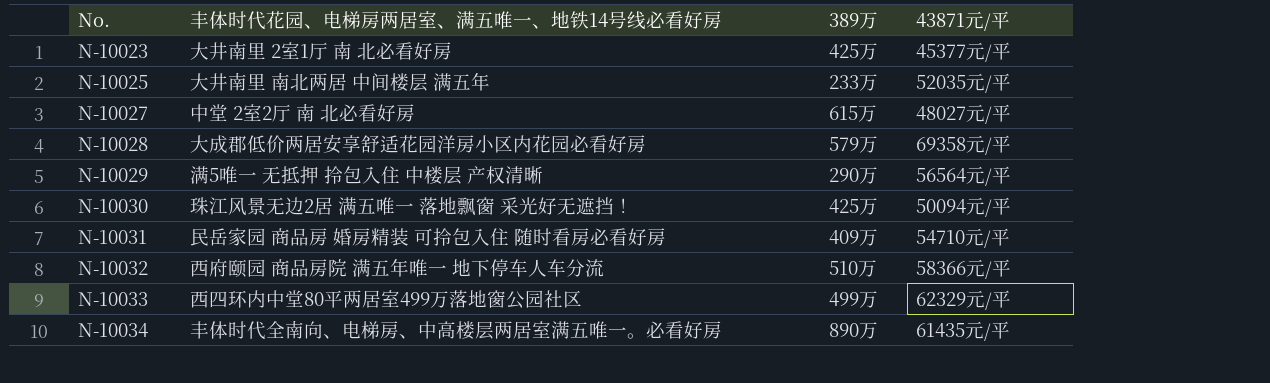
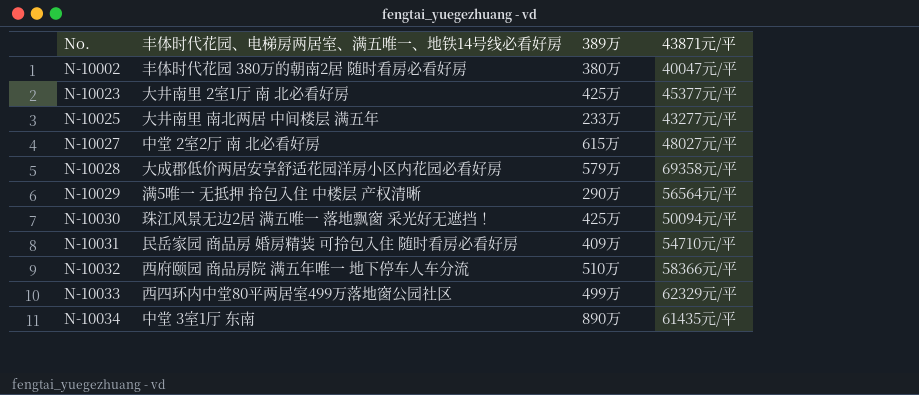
row N-10002: none -> 丰体时代花园 380万的朝南2居 随时看房必看好房 | 380万 | 40047元/平
N-10025 | 43871元/平: 52035元/平 -> 43277元/平
N-10034 | 丰体时代花园、电梯房两居室、满五唯一、地铁14号线必看好房: 丰体时代全南向、电梯房、中高楼层两居室满五唯一。必看好房 -> 中堂 3室1厅 东南

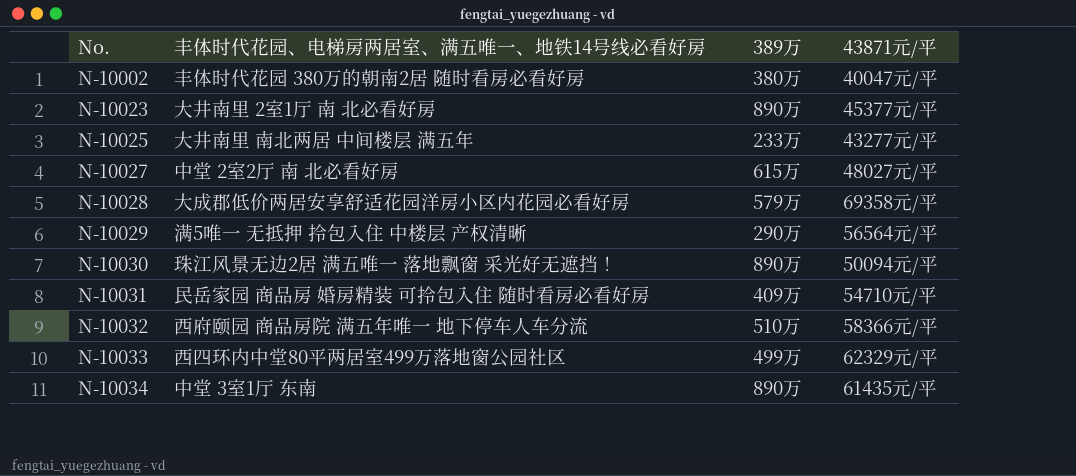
N-10023 | 389万: 425万 -> 890万
N-10030 | 389万: 425万 -> 890万

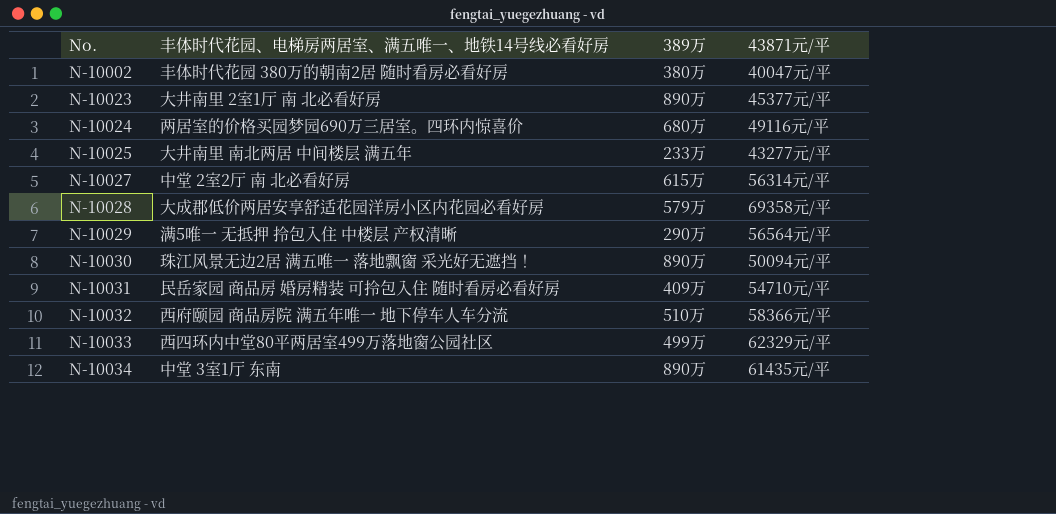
row N-10024: none -> 两居室的价格买园梦园690万三居室。四环内惊喜价 | 680万 | 49116元/平
N-10027 | 43871元/平: 48027元/平 -> 56314元/平

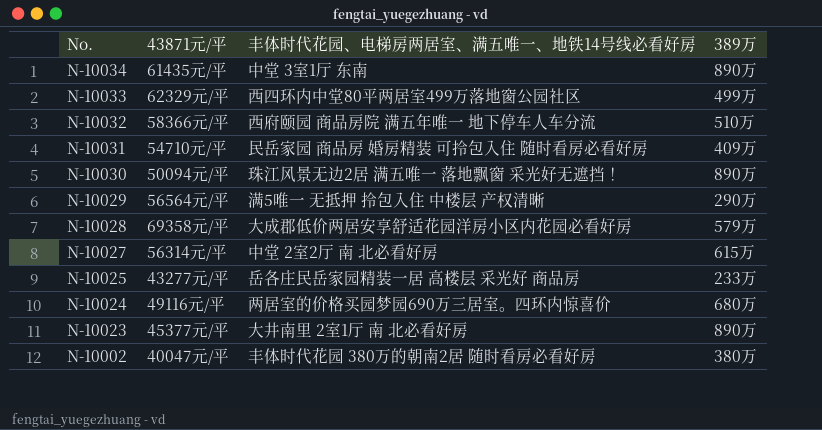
row order: No. ascending -> No. descending
column 43871元/平 | position: 4 -> 2
N-10025 | 丰体时代花园、电梯房两居室、满五唯一、地铁14号线必看好房: 大井南里 南北两居 中间楼层 满五年 -> 岳各庄民岳家园精装一居 高楼层 采光好 商品房

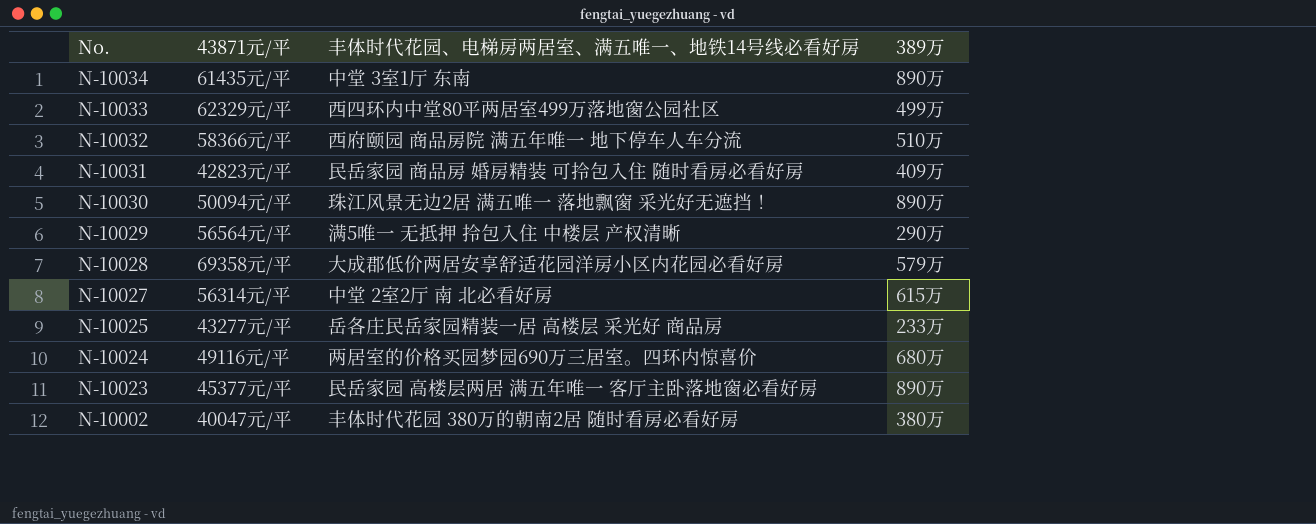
N-10031 | 43871元/平: 54710元/平 -> 42823元/平
N-10023 | 丰体时代花园、电梯房两居室、满五唯一、地铁14号线必看好房: 大井南里 2室1厅 南 北必看好房 -> 民岳家园 高楼层两居 满五年唯一 客厅主卧落地窗必看好房

